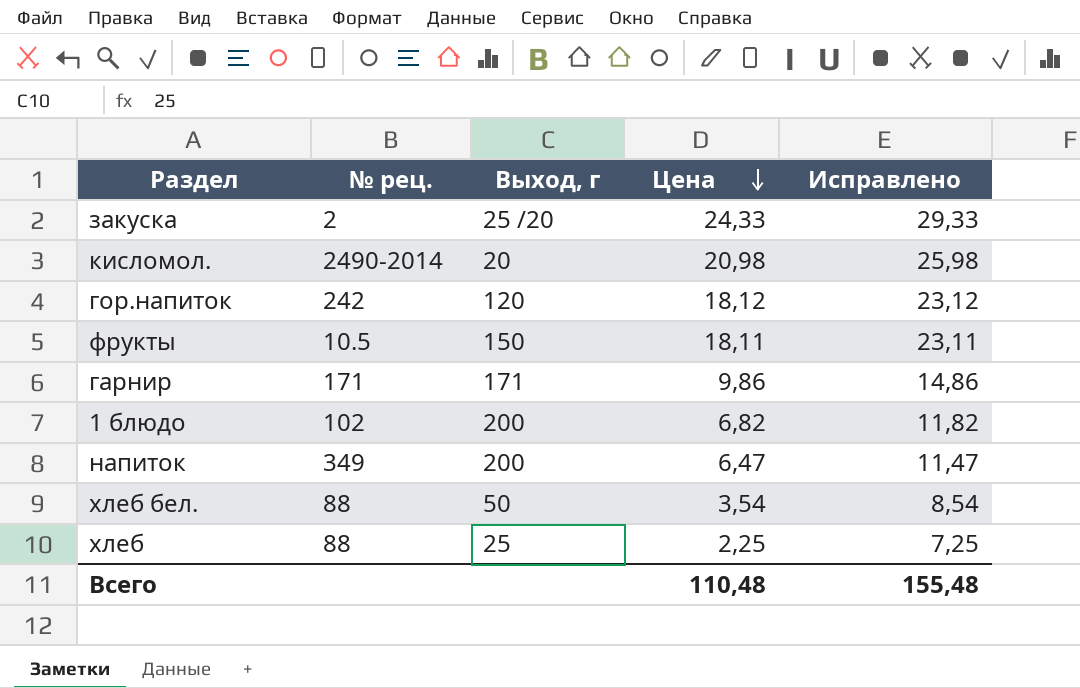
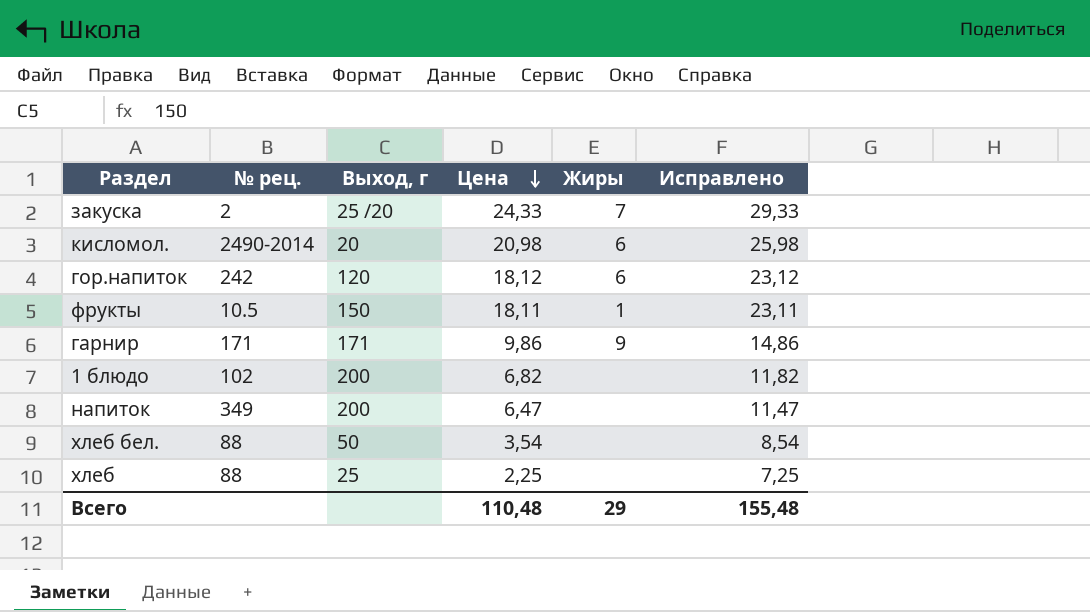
column Жиры | position: none -> 5

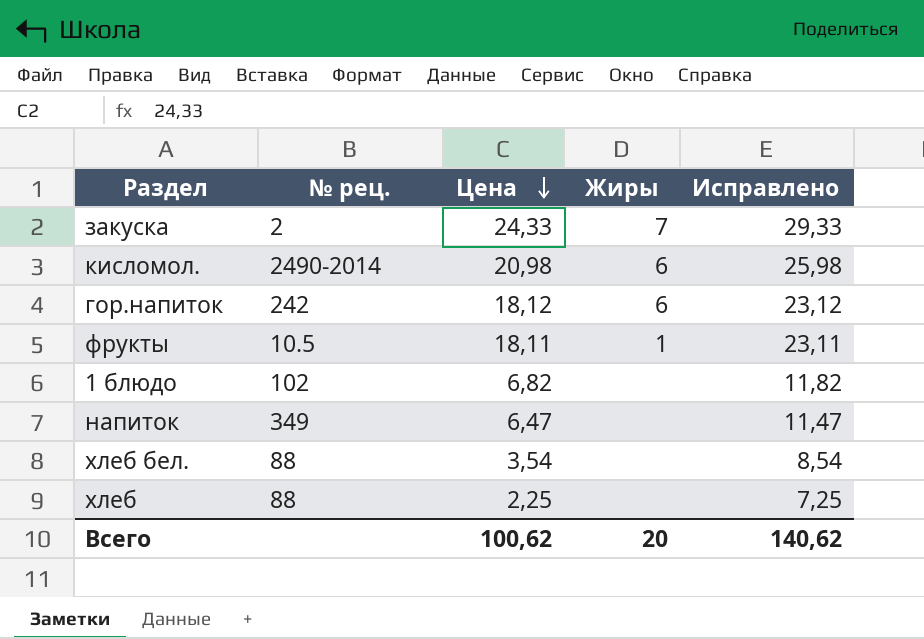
column Выход, г | position: 3 -> none
row гарнир: 171 | 171 | 9,86 | 9 | 14,86 -> none
Всего | Цена: 110,48 -> 100,62
Всего | Жиры: 29 -> 20
Всего | Исправлено: 155,48 -> 140,62

